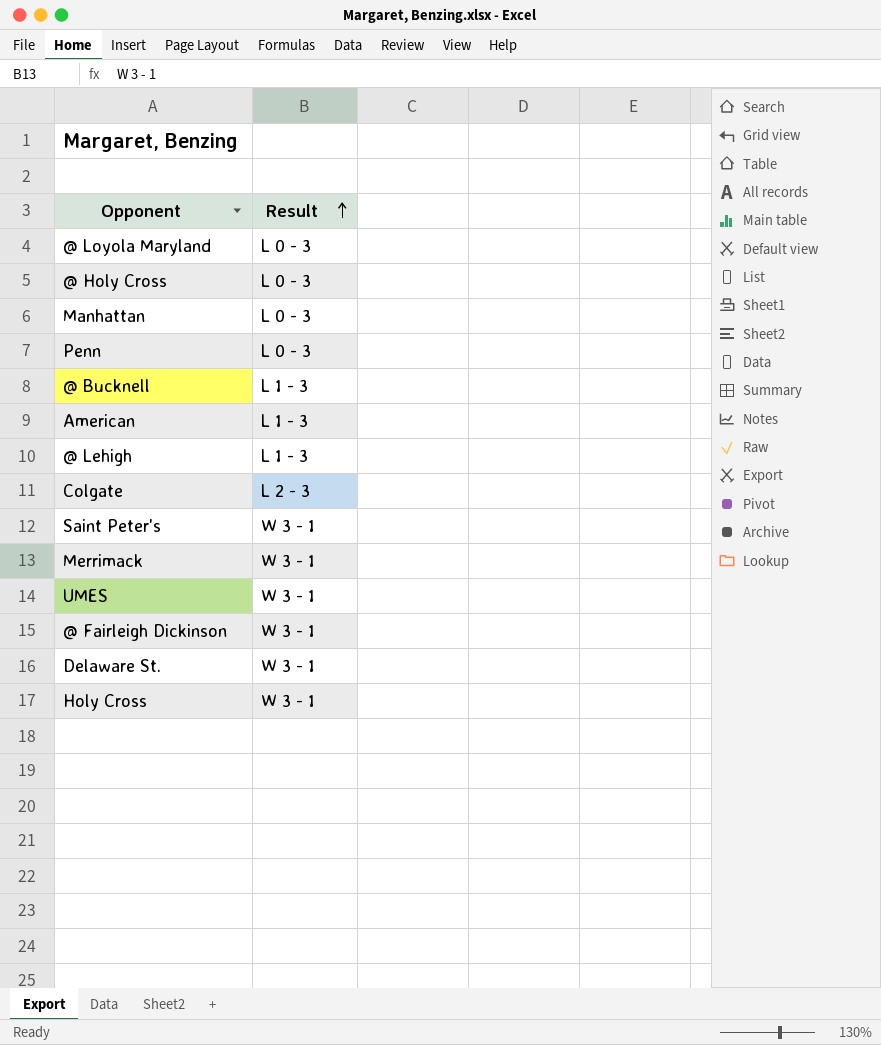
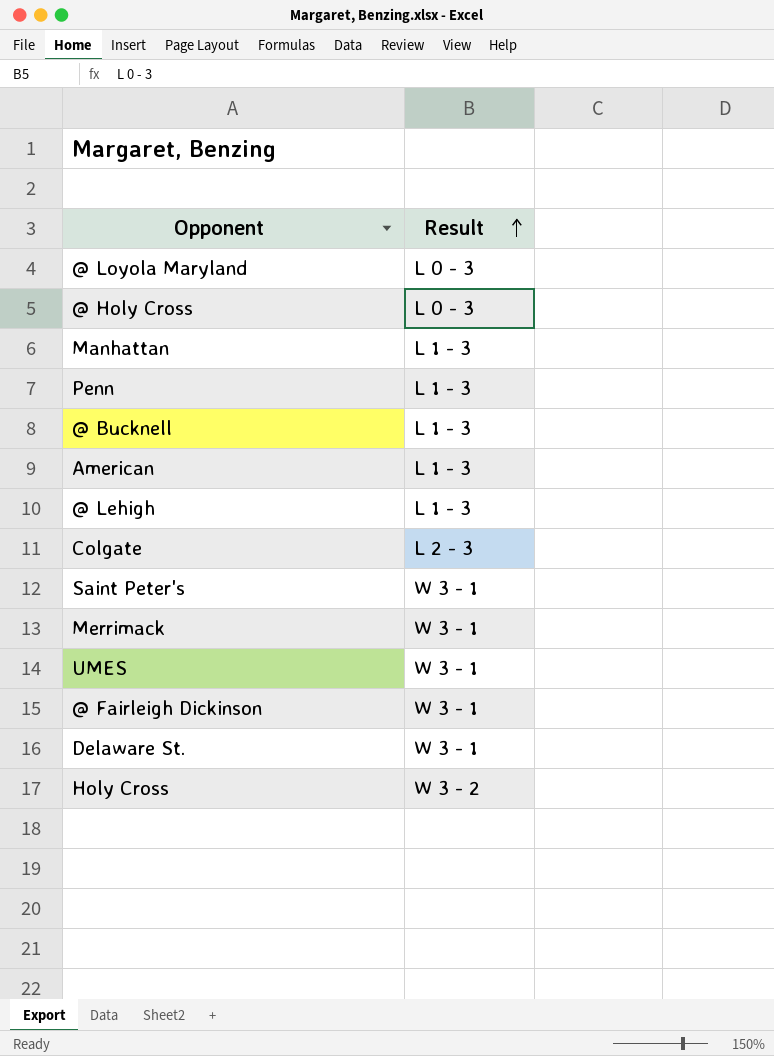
Manhattan | Result: L 0 - 3 -> L 1 - 3
Penn | Result: L 0 - 3 -> L 1 - 3
Holy Cross | Result: W 3 - 1 -> W 3 - 2

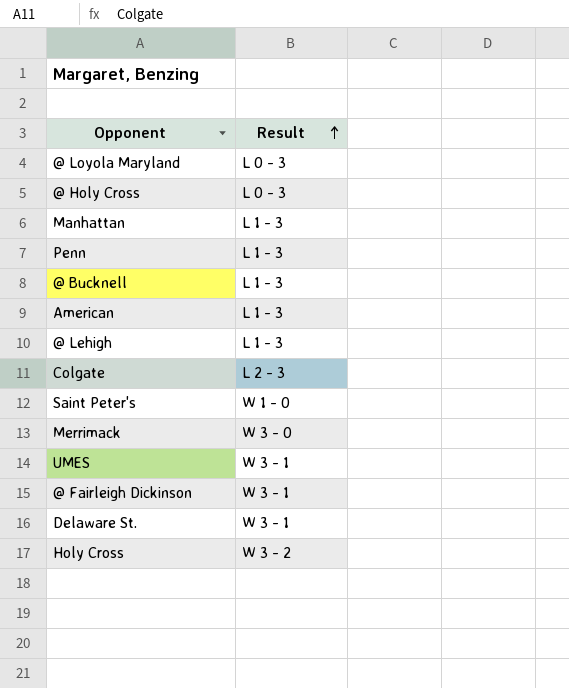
Saint Peter's | Result: W 3 - 1 -> W 1 - 0
Merrimack | Result: W 3 - 1 -> W 3 - 0

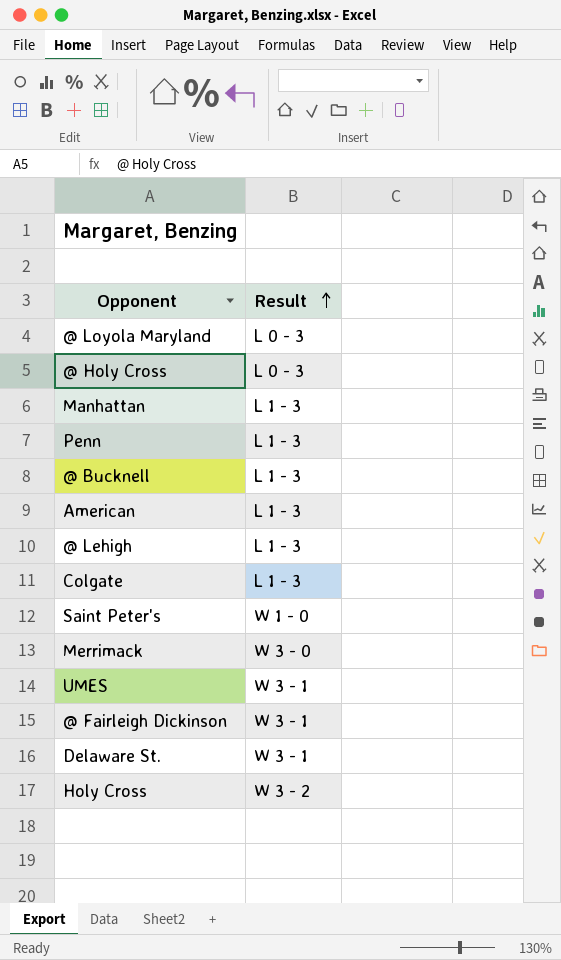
Colgate | Result: L 2 - 3 -> L 1 - 3

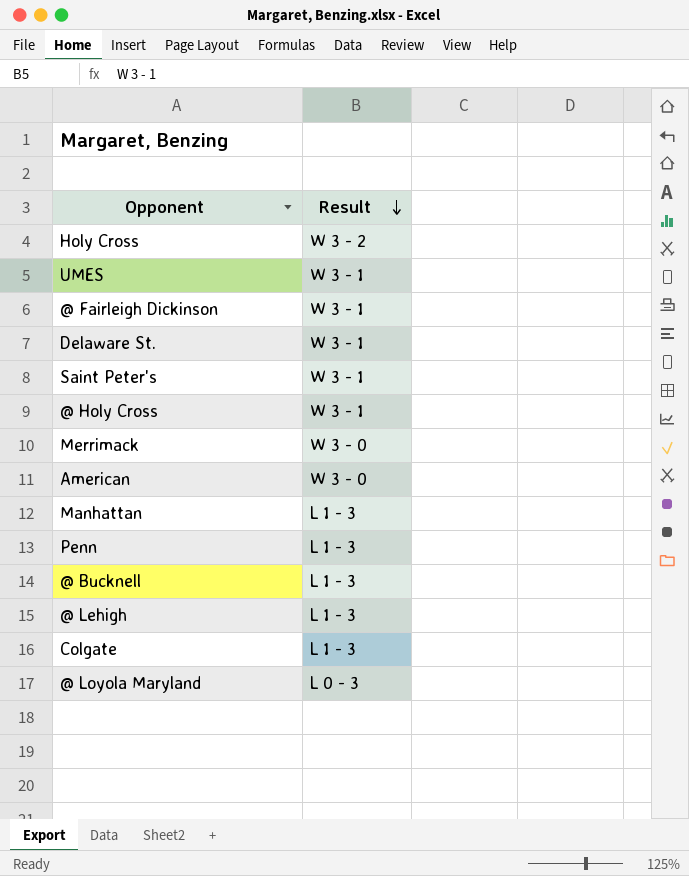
row order: Result ascending -> Result descending
Saint Peter's | Result: W 1 - 0 -> W 3 - 1
@ Holy Cross | Result: L 0 - 3 -> W 3 - 1
American | Result: L 1 - 3 -> W 3 - 0

